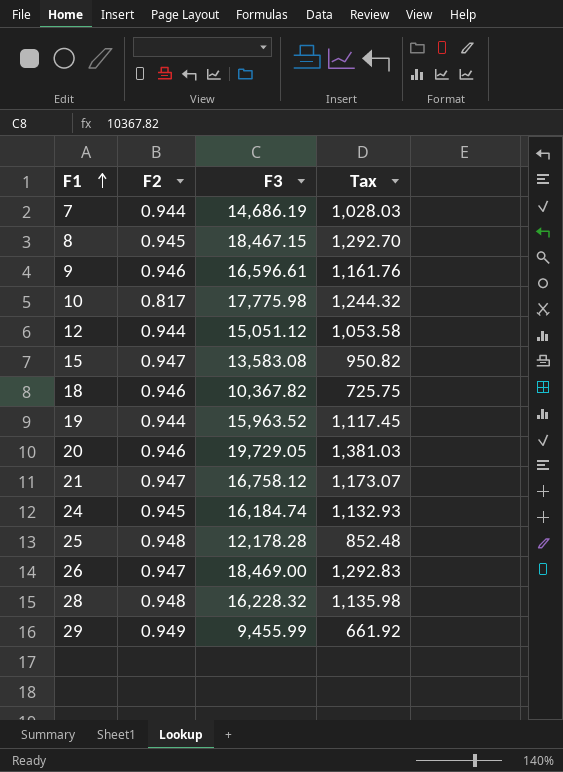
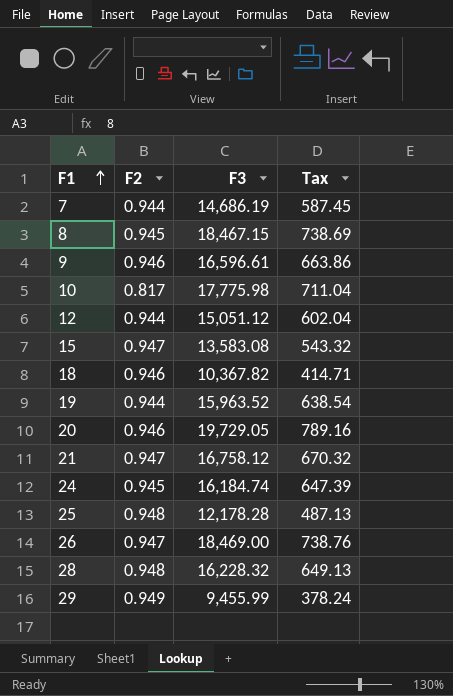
column Tax | formula: [F3] * 0.07 -> [F3] * 0.04

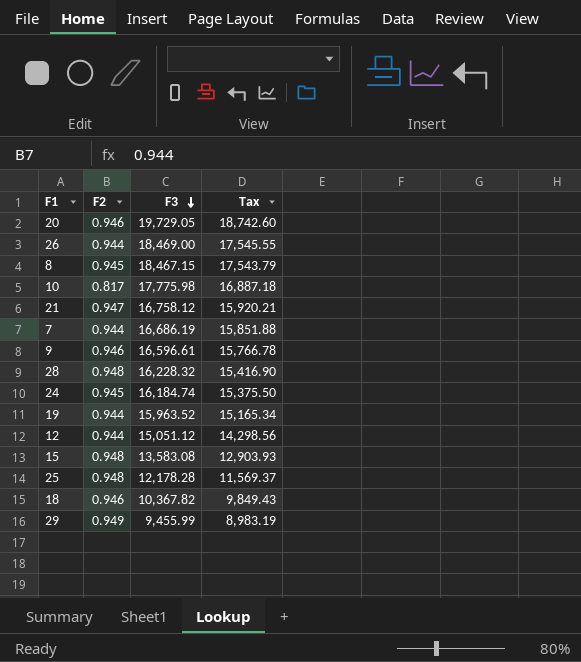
row order: F1 ascending -> F3 descending
column Tax | formula: [F3] * 0.04 -> [F3] * 0.95
26 | F2: 0.947 -> 0.944
7 | F3: 14,686.19 -> 16,686.19
15 | F2: 0.947 -> 0.948

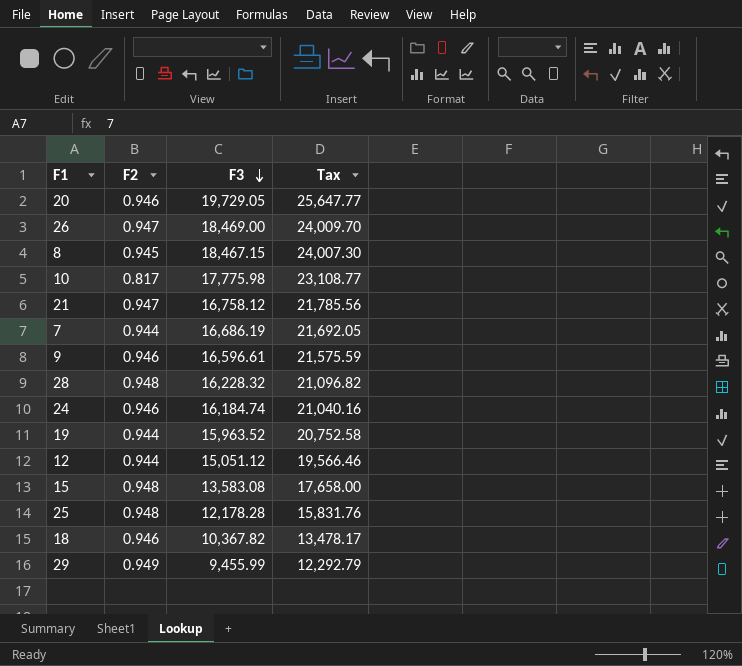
column Tax | formula: [F3] * 0.95 -> [F3] * 1.3
26 | F2: 0.944 -> 0.947
24 | F2: 0.945 -> 0.946

